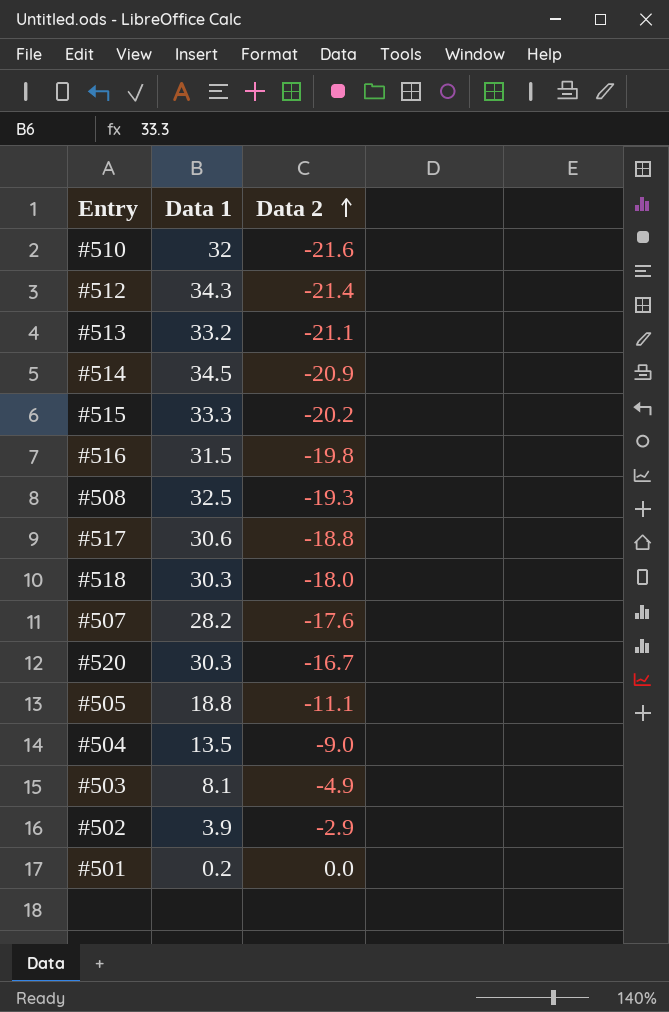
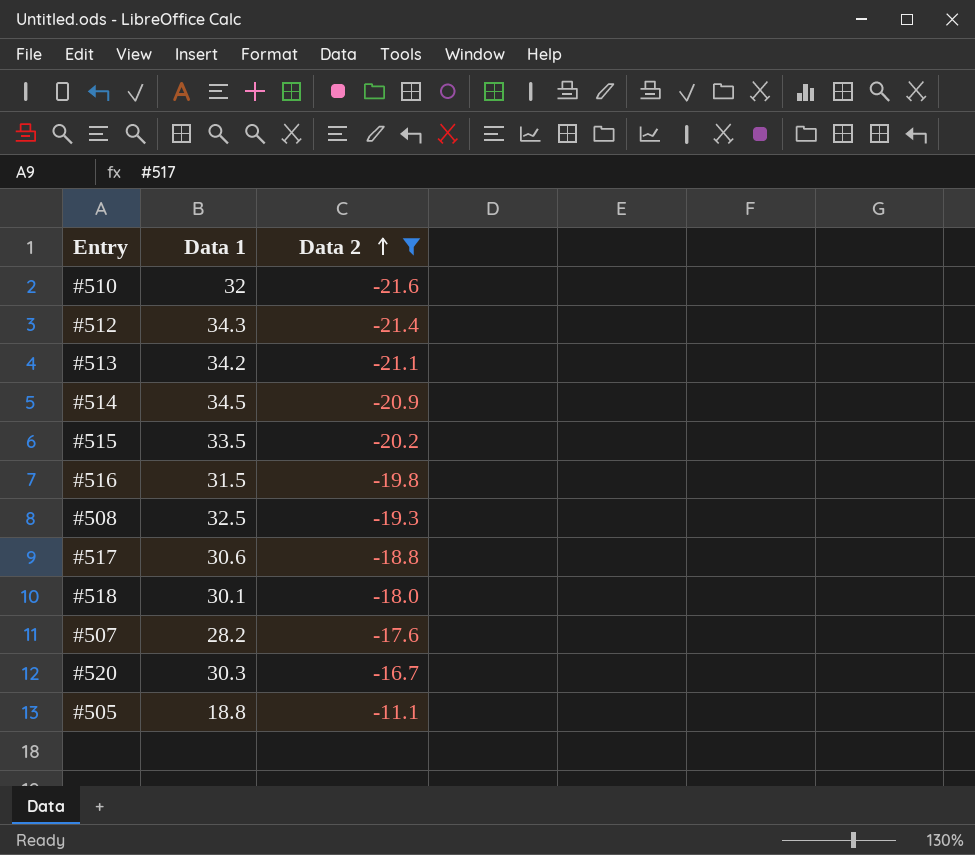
filter: none -> Data 2 <= -11.1
#513 | Data 1: 33.2 -> 34.2
#515 | Data 1: 33.3 -> 33.5
#518 | Data 1: 30.3 -> 30.1

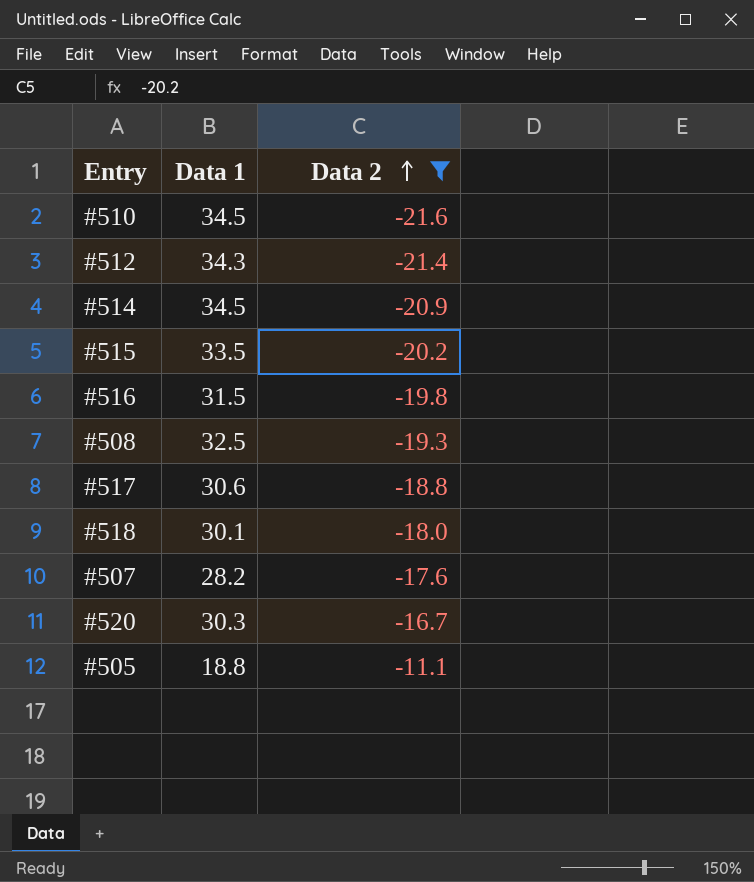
row #513: 34.2 | -21.1 -> none
#510 | Data 1: 32 -> 34.5

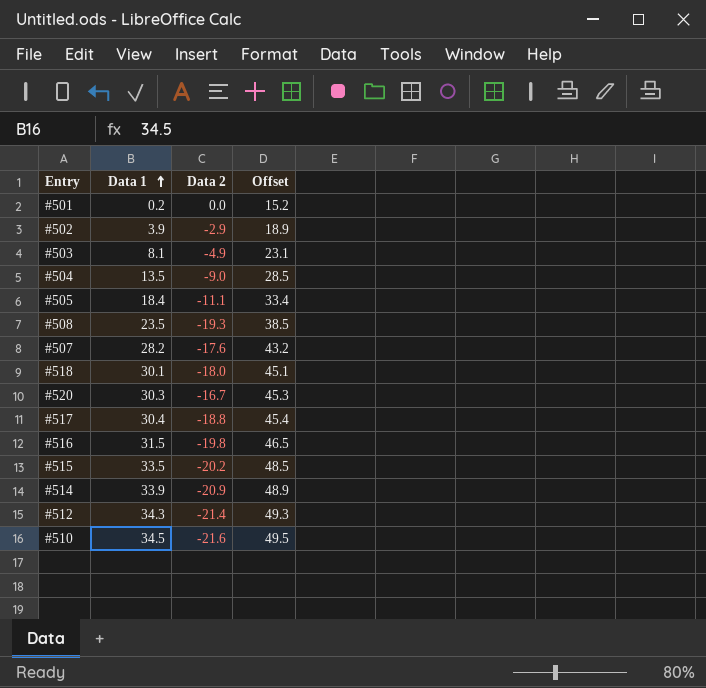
filter: Data 2 <= -11.1 -> none
row order: Data 2 ascending -> Data 1 ascending
column Offset | formula: none -> [Data 1] + 15
#505 | Data 1: 18.8 -> 18.4
#508 | Data 1: 32.5 -> 23.5
#517 | Data 1: 30.6 -> 30.4
#514 | Data 1: 34.5 -> 33.9

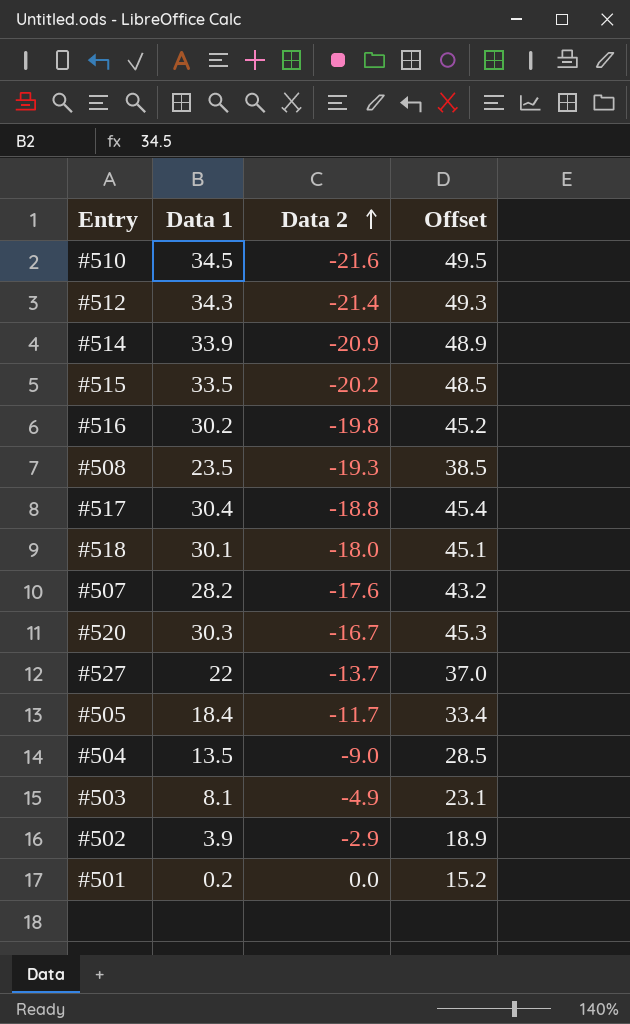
row order: Data 1 ascending -> Data 2 ascending
#516 | Data 1: 31.5 -> 30.2
#516 | Offset: 46.5 -> 45.2
row #527: none -> 22 | -13.7 | 37.0
#505 | Data 2: -11.1 -> -11.7

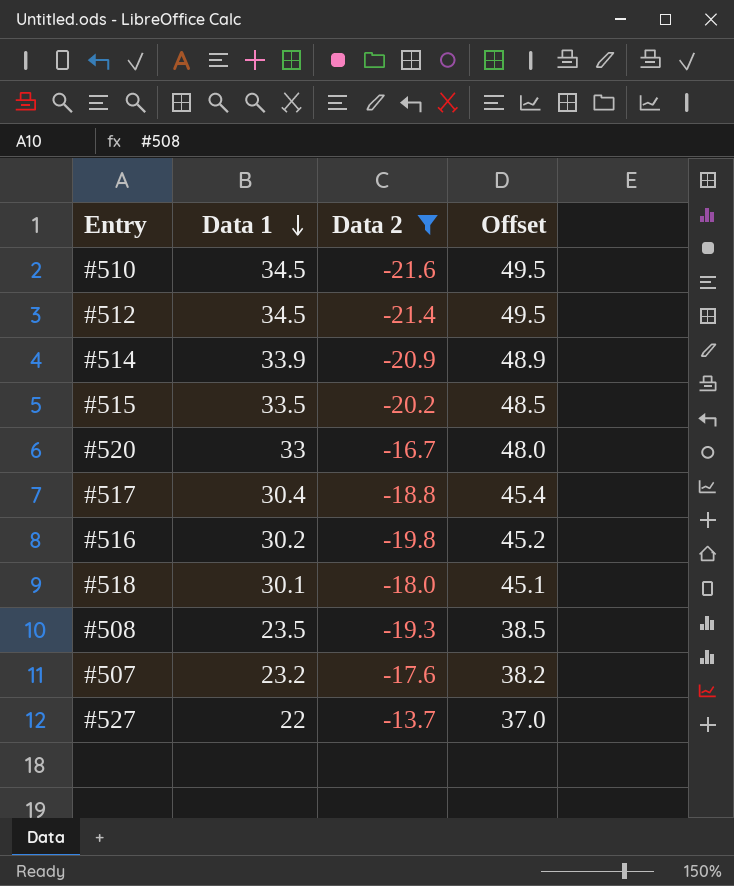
filter: none -> Data 2 <= -13.7
row order: Data 2 ascending -> Data 1 descending
#512 | Data 1: 34.3 -> 34.5
#512 | Offset: 49.3 -> 49.5
#520 | Data 1: 30.3 -> 33
#520 | Offset: 45.3 -> 48.0
#507 | Data 1: 28.2 -> 23.2
#507 | Offset: 43.2 -> 38.2

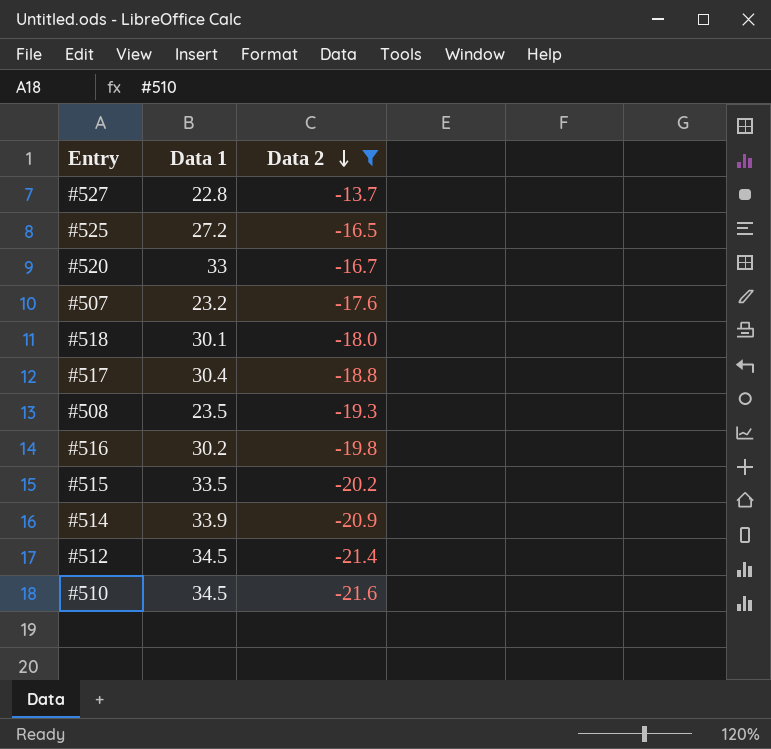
row order: Data 1 descending -> Data 2 descending
column Offset | formula: [Data 1] + 15 -> none
#527 | Data 1: 22 -> 22.8
row #525: none -> 27.2 | -16.5

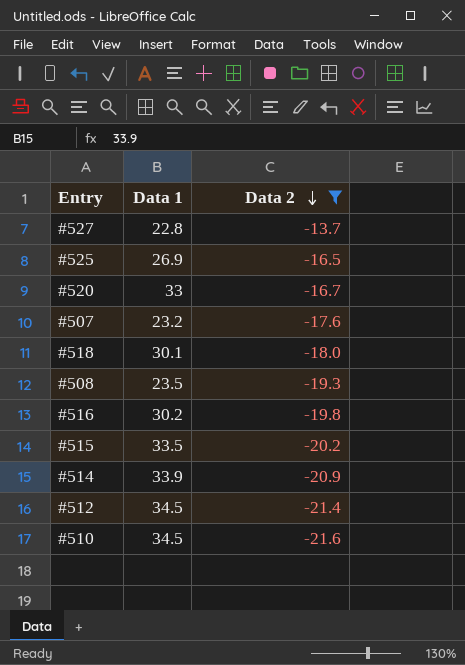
row #517: 30.4 | -18.8 -> none
#525 | Data 1: 27.2 -> 26.9

